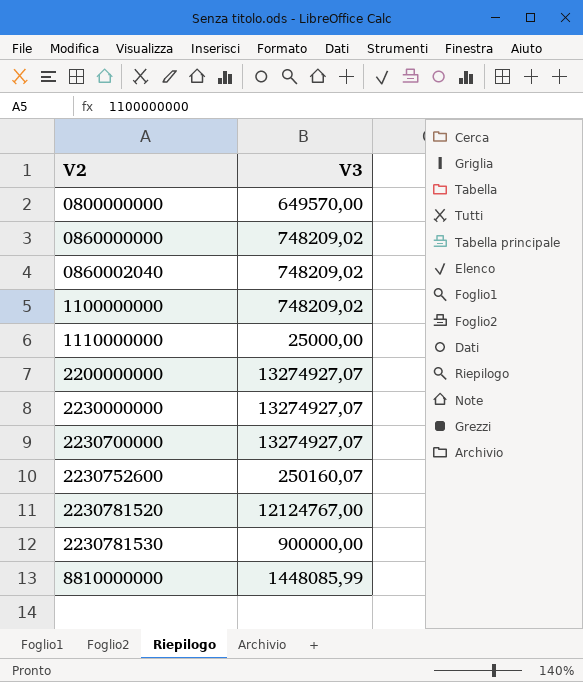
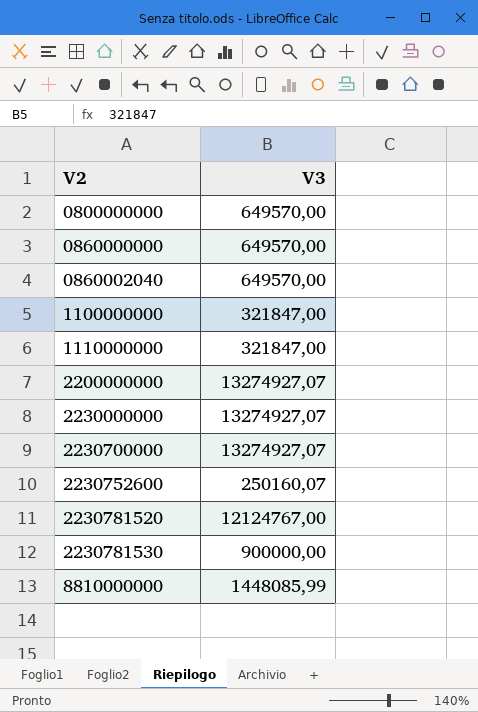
0860000000 | V3: 748209,02 -> 649570,00
0860002040 | V3: 748209,02 -> 649570,00
1100000000 | V3: 748209,02 -> 321847,00
1110000000 | V3: 25000,00 -> 321847,00

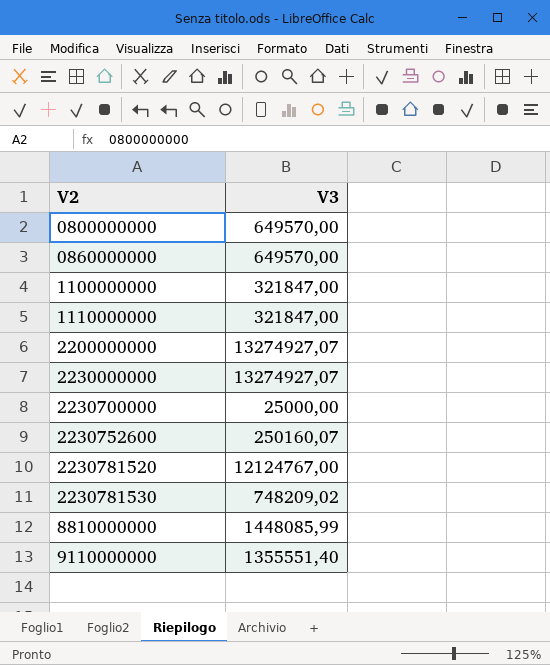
row 0860002040: 649570,00 -> none
2230700000 | V3: 13274927,07 -> 25000,00
2230781530 | V3: 900000,00 -> 748209,02
row 9110000000: none -> 1355551,40

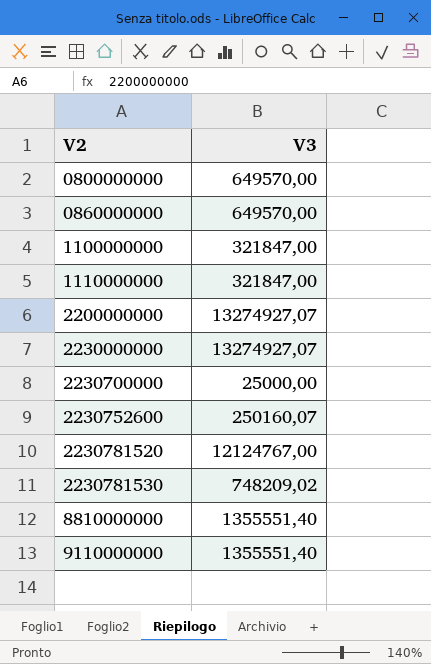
8810000000 | V3: 1448085,99 -> 1355551,40

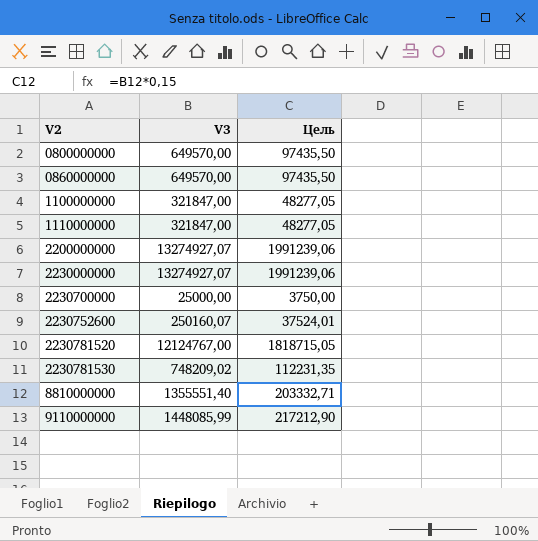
column Цель | formula: none -> [V3] * 0,15
9110000000 | V3: 1355551,40 -> 1448085,99

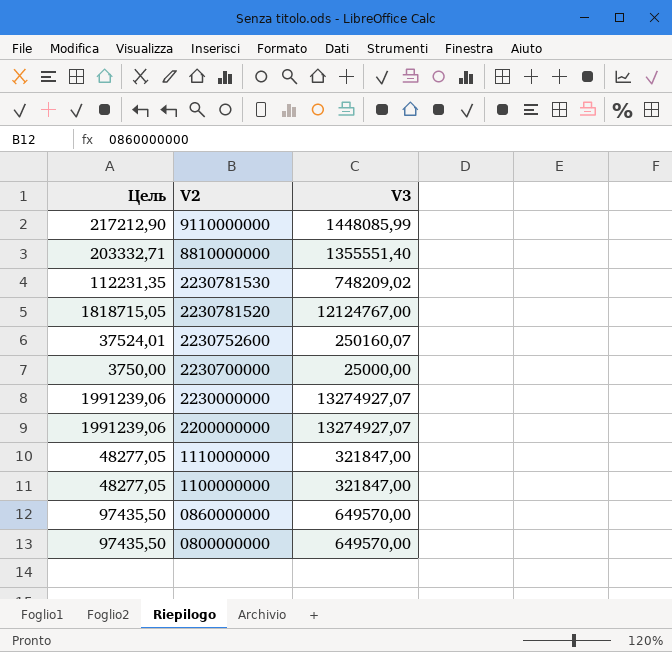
row order: V2 ascending -> V2 descending
column Цель | position: 3 -> 1

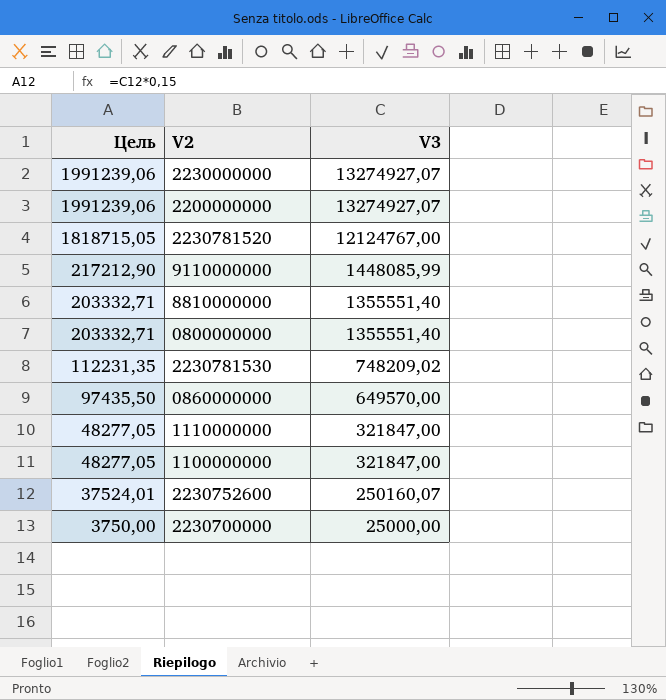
row order: V2 descending -> Цель descending
0800000000 | Цель: 97435,50 -> 203332,71
0800000000 | V3: 649570,00 -> 1355551,40

